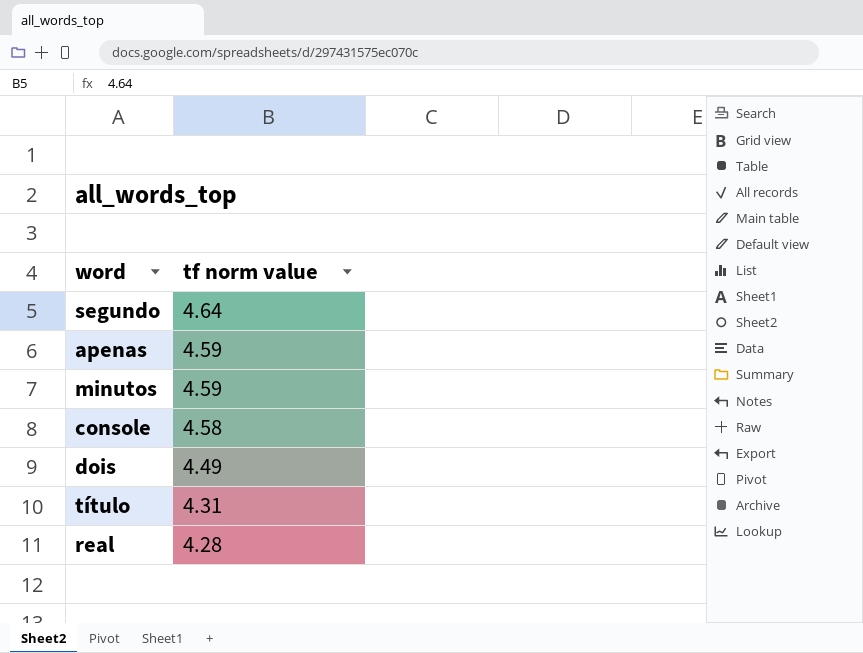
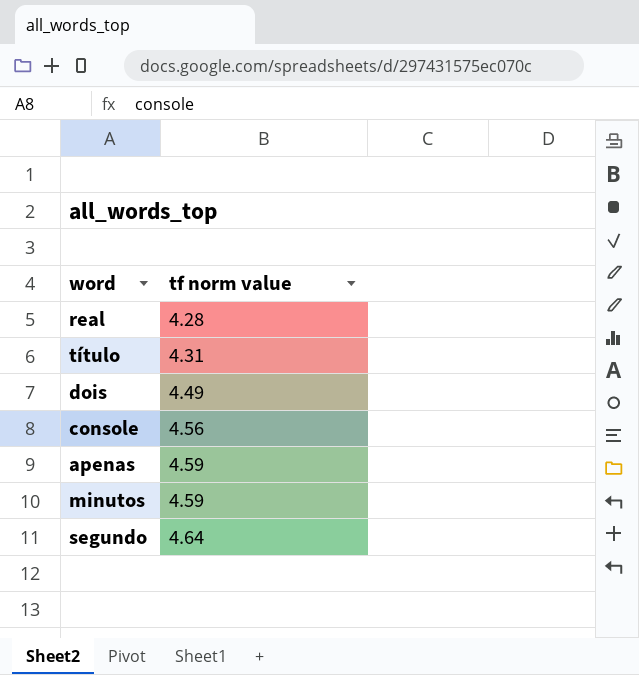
row order: tf norm value descending -> tf norm value ascending
console | tf norm value: 4.58 -> 4.56

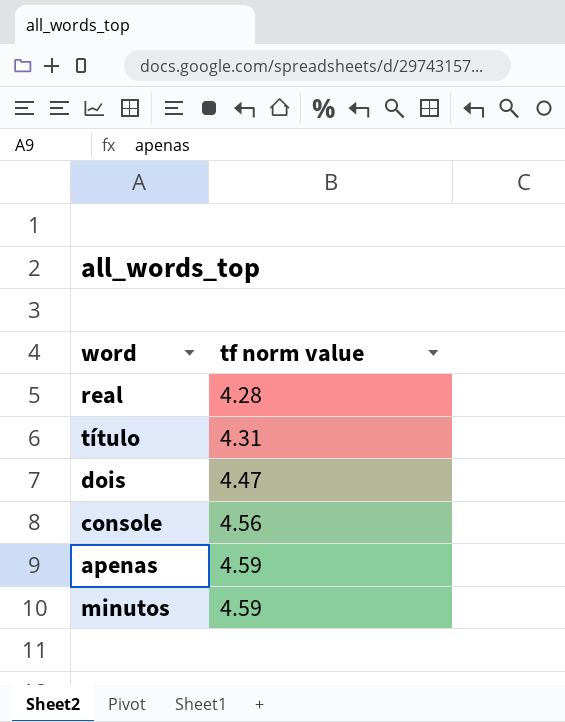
row segundo: 4.64 -> none
dois | tf norm value: 4.49 -> 4.47

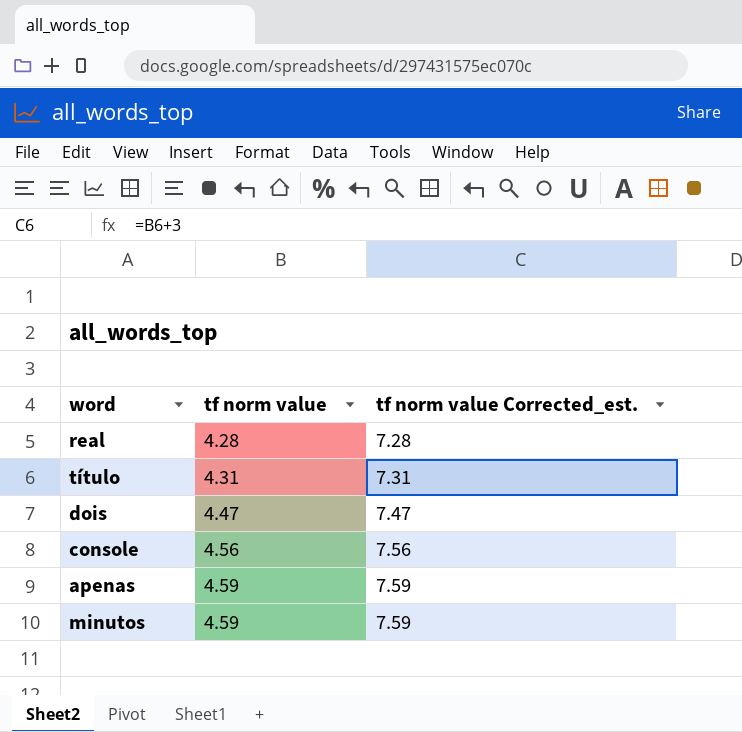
column tf norm value Corrected_est. | formula: none -> [tf norm value] + 3

